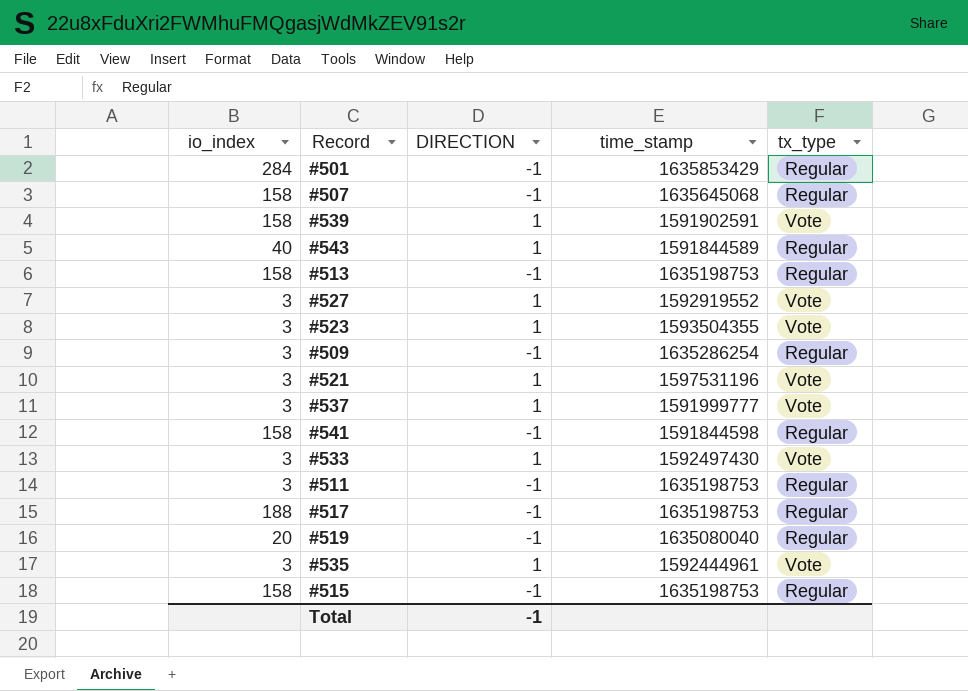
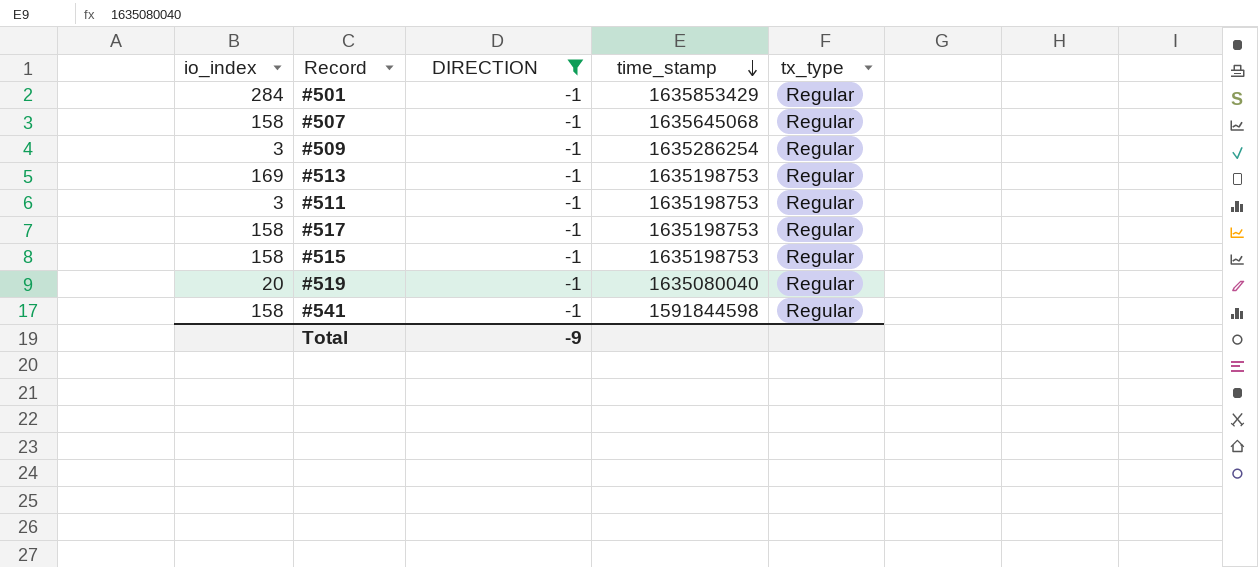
filter: none -> DIRECTION = -1
row order: none -> time_stamp descending
#513 | io_index: 158 -> 169
#517 | io_index: 188 -> 158
Total | DIRECTION: -1 -> -9

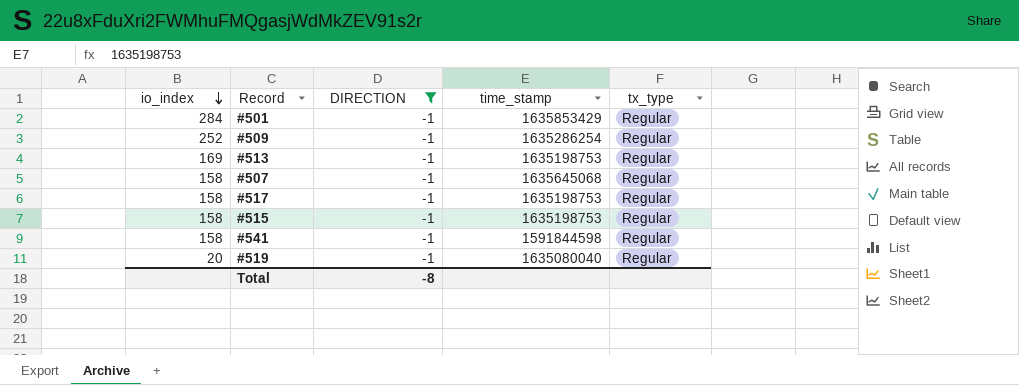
row order: time_stamp descending -> io_index descending
row #511: 3 | -1 | 1635198753 | Regular -> none
#509 | io_index: 3 -> 252
Total | DIRECTION: -9 -> -8

